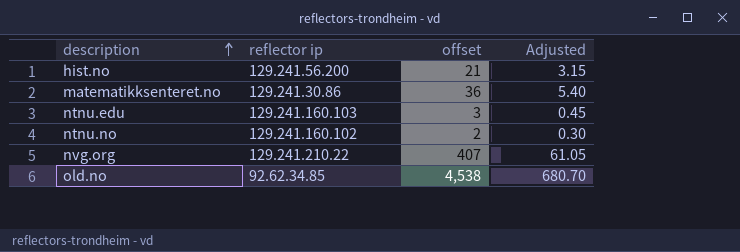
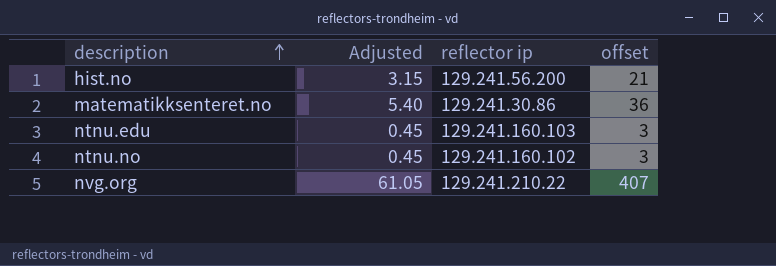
column Adjusted | position: 4 -> 2
row old.no: 92.62.34.85 | 4,538 | 680.70 -> none
ntnu.no | Adjusted: 0.30 -> 0.45
ntnu.no | offset: 2 -> 3

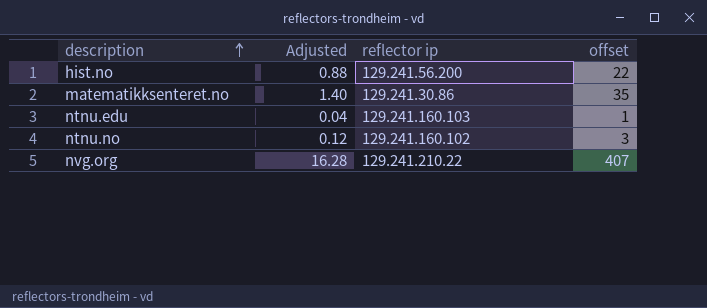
column Adjusted | formula: [offset] * 0.15 -> [offset] * 0.04
hist.no | offset: 21 -> 22
matematikksenteret.no | offset: 36 -> 35
ntnu.edu | offset: 3 -> 1

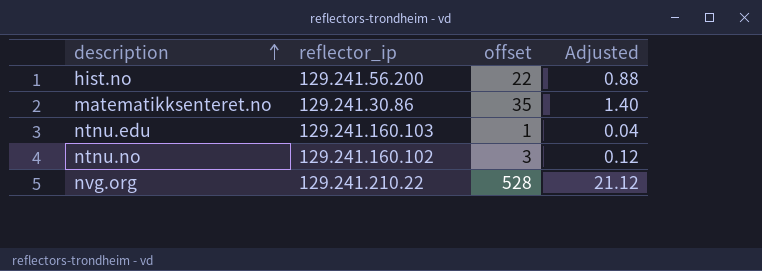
column name: reflector ip -> reflector_ip
column Adjusted | position: 2 -> 4
nvg.org | offset: 407 -> 528
nvg.org | Adjusted: 16.28 -> 21.12

